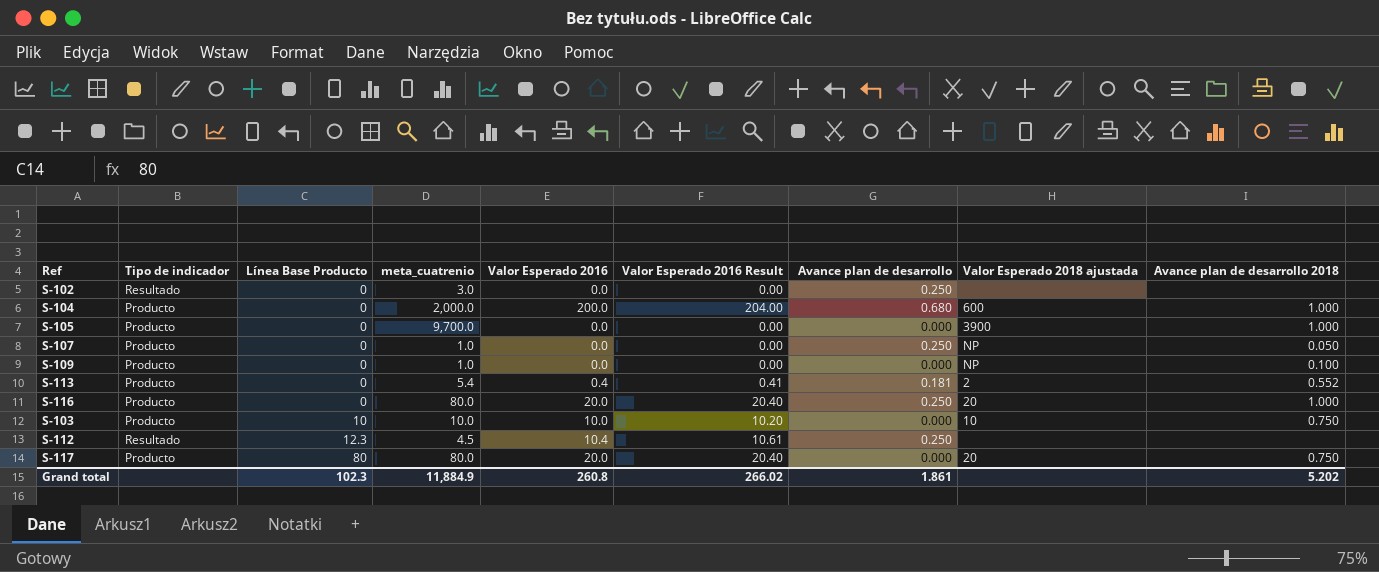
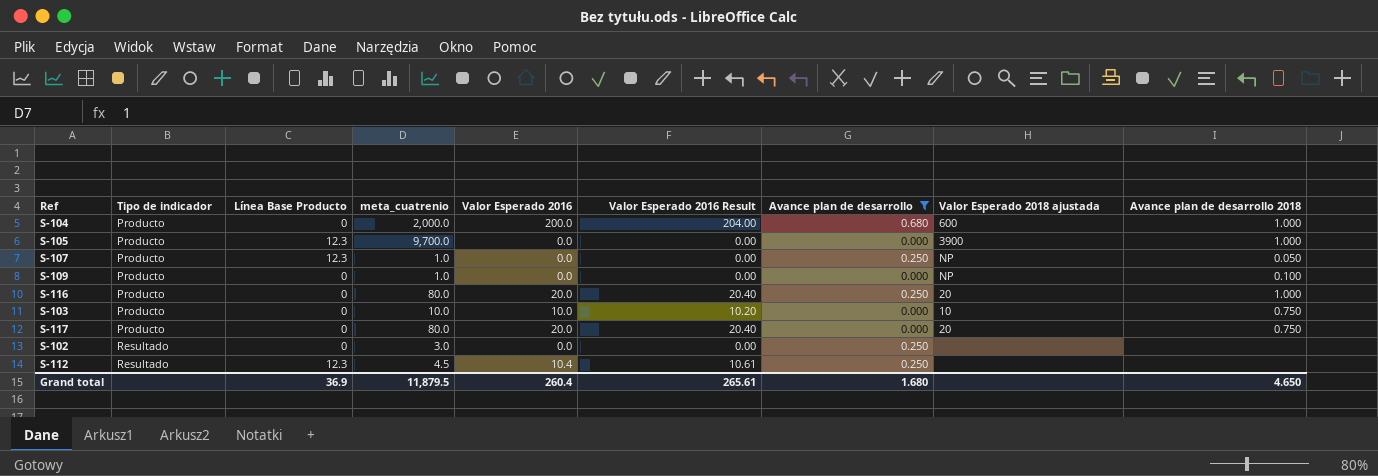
filter: none -> Avance plan de desarrollo != 0.181
row order: Línea Base Producto ascending -> Tipo de indicador ascending
S-105 | Línea Base Producto: 0 -> 12.3
S-107 | Línea Base Producto: 0 -> 12.3
S-103 | Línea Base Producto: 10 -> 0
S-117 | Línea Base Producto: 80 -> 0
Grand total | Línea Base Producto: 102.3 -> 36.9
Grand total | meta_cuatrenio: 11,884.9 -> 11,879.5
Grand total | Valor Esperado 2016: 260.8 -> 260.4
Grand total | Valor Esperado 2016 Result: 266.02 -> 265.61
Grand total | Avance plan de desarrollo: 1.861 -> 1.680
Grand total | Avance plan de desarrollo 2018: 5.202 -> 4.650

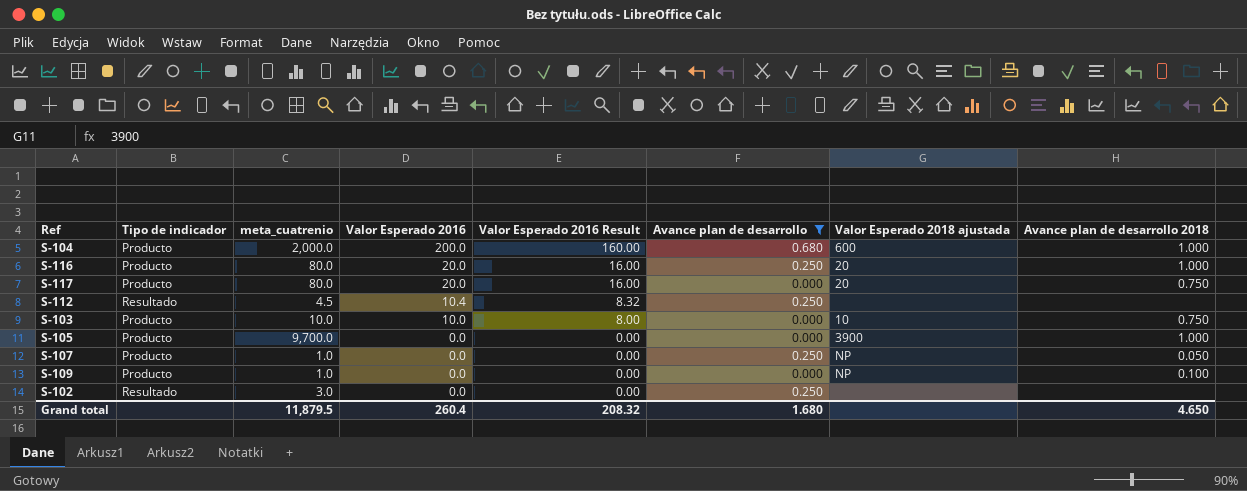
row order: Tipo de indicador ascending -> Valor Esperado 2016 descending
column Línea Base Producto | position: 3 -> none
column Valor Esperado 2016 Result | formula: [Valor Esperado 2016] * 1.02 -> [Valor Esperado 2016] * 0.8
Grand total | Valor Esperado 2016 Result: 265.61 -> 208.32

